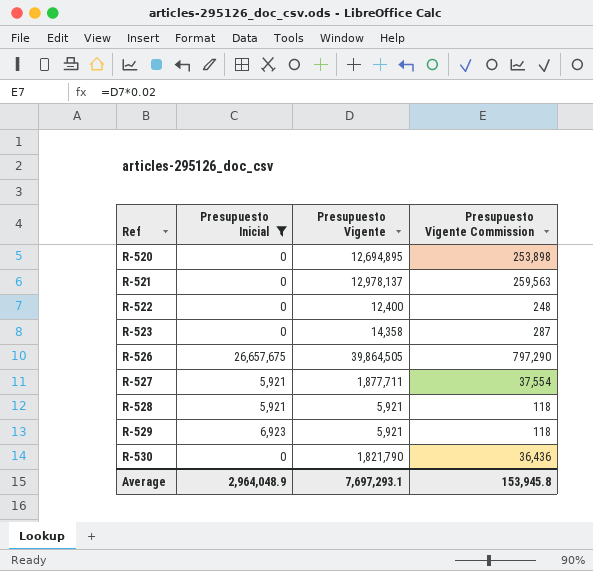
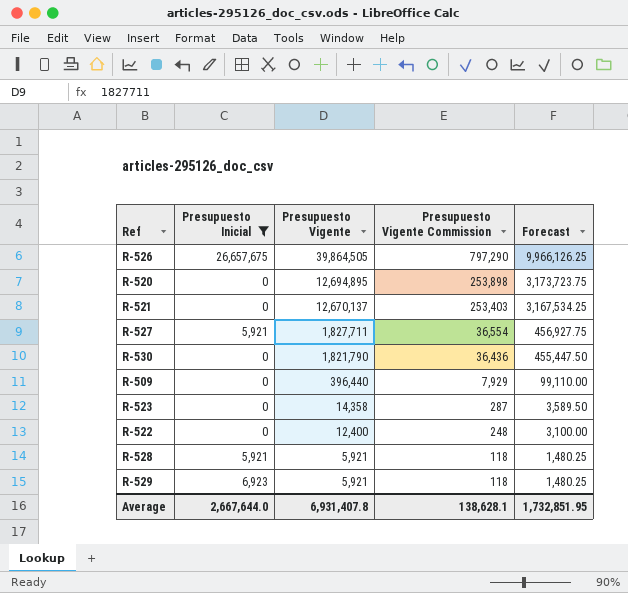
row order: Ref ascending -> Presupuesto Vigente descending
column Forecast | formula: none -> [Presupuesto Vigente] * 0.25
R-521 | Presupuesto Vigente: 12,978,137 -> 12,670,137
R-521 | Presupuesto Vigente Commission: 259,563 -> 253,403
R-527 | Presupuesto Vigente: 1,877,711 -> 1,827,711
R-527 | Presupuesto Vigente Commission: 37,554 -> 36,554
row R-509: none -> 0 | 396,440 | 7,929 | 99,110.00
Average | Presupuesto Inicial: 2,964,048.9 -> 2,667,644.0
Average | Presupuesto Vigente: 7,697,293.1 -> 6,931,407.8
Average | Presupuesto Vigente Commission: 153,945.8 -> 138,628.1

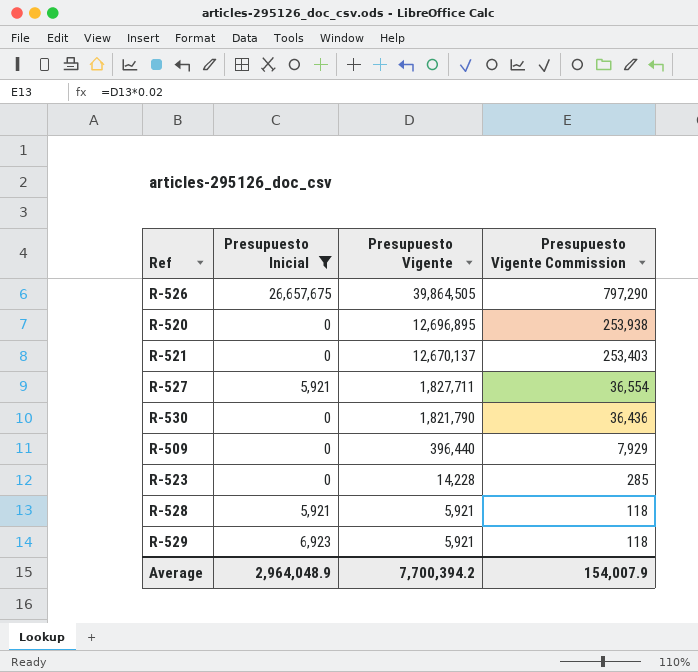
column Forecast | formula: [Presupuesto Vigente] * 0.25 -> none
row R-522: 0 | 12,400 | 248 | 3,100.00 -> none
R-520 | Presupuesto Vigente: 12,694,895 -> 12,696,895
R-520 | Presupuesto Vigente Commission: 253,898 -> 253,938
R-523 | Presupuesto Vigente: 14,358 -> 14,228
R-523 | Presupuesto Vigente Commission: 287 -> 285
Average | Presupuesto Inicial: 2,667,644.0 -> 2,964,048.9
Average | Presupuesto Vigente: 6,931,407.8 -> 7,700,394.2
Average | Presupuesto Vigente Commission: 138,628.1 -> 154,007.9

